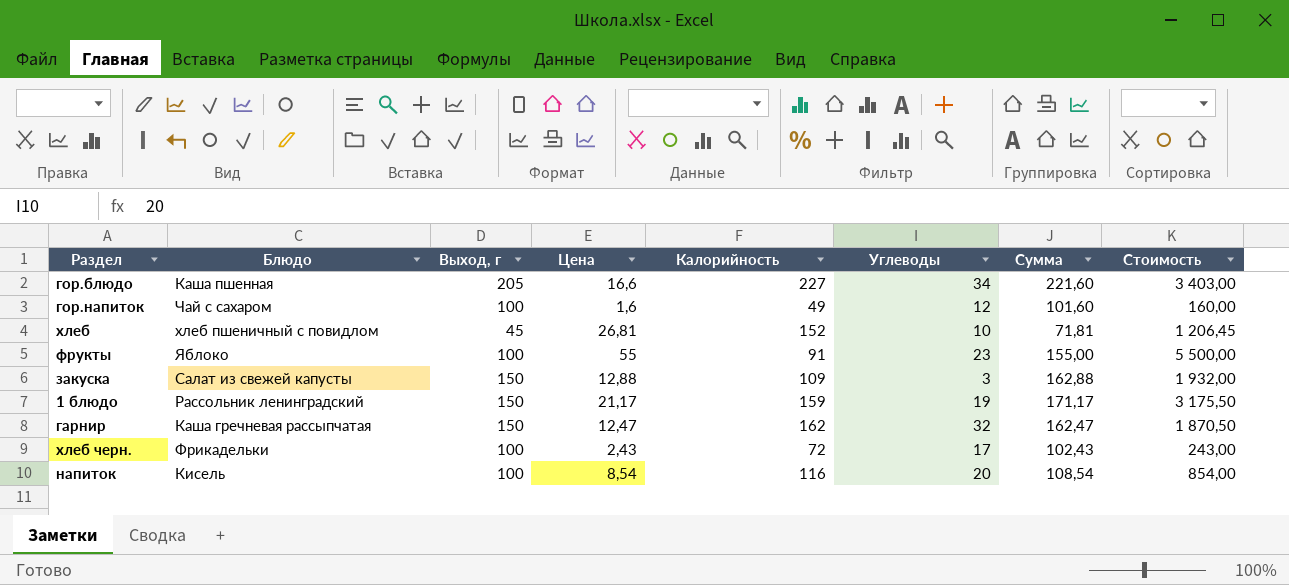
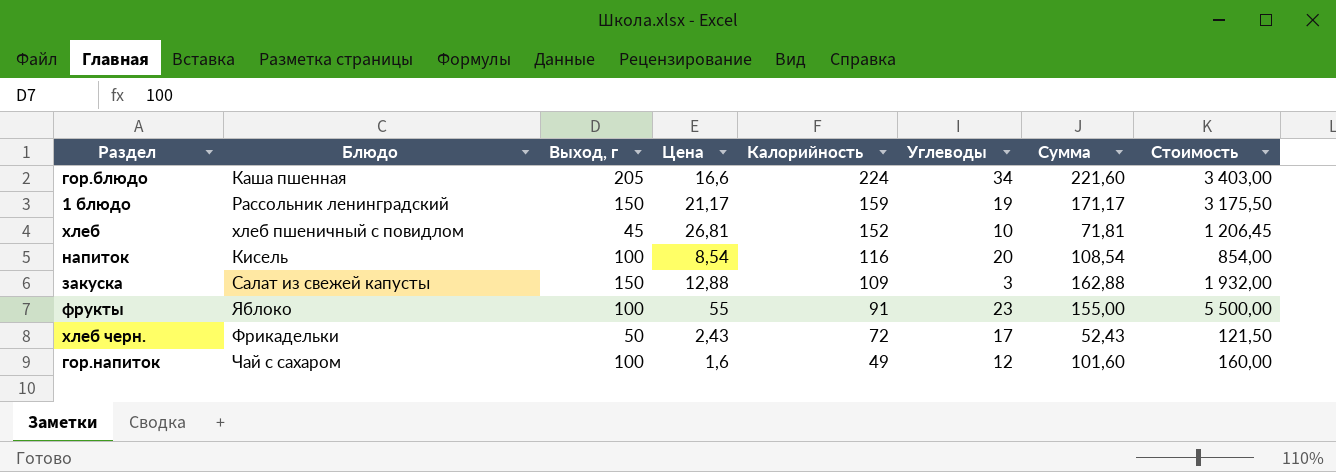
row order: none -> Калорийность descending
row гарнир: Каша гречневая рассыпчатая | 150 | 12,47 | 162 | 32 | 162,47 | 1 870,50 -> none
гор.блюдо | Калорийность: 227 -> 224
хлеб черн. | Выход, г: 100 -> 50
хлеб черн. | Сумма: 102,43 -> 52,43
хлеб черн. | Стоимость: 243,00 -> 121,50

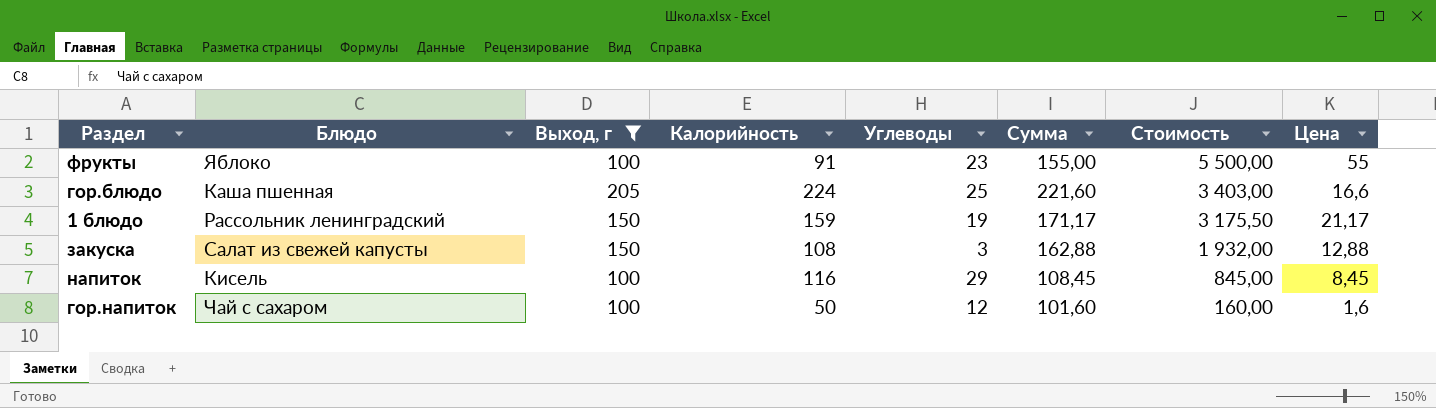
filter: none -> Выход, г >= 100
row order: Калорийность descending -> Стоимость descending
column Цена | position: 4 -> 8
гор.блюдо | Углеводы: 34 -> 25
закуска | Калорийность: 109 -> 108
напиток | Углеводы: 20 -> 29
напиток | Сумма: 108,54 -> 108,45
напиток | Стоимость: 854,00 -> 845,00
напиток | Цена: 8,54 -> 8,45
гор.напиток | Калорийность: 49 -> 50

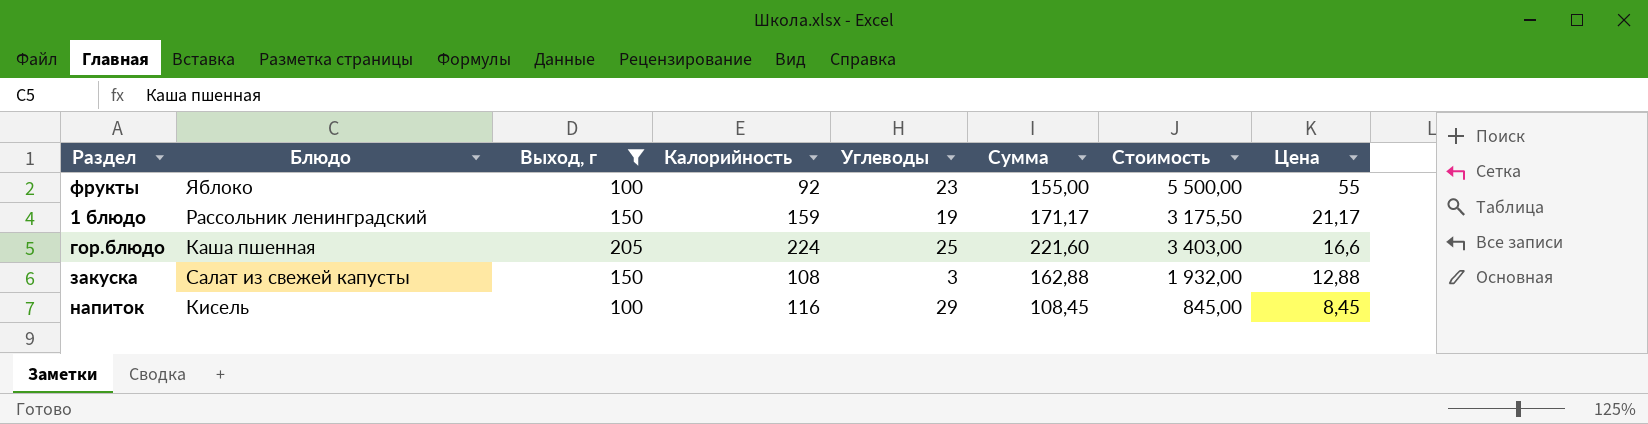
row order: Стоимость descending -> Цена descending
row гор.напиток: Чай с сахаром | 100 | 50 | 12 | 101,60 | 160,00 | 1,6 -> none
фрукты | Калорийность: 91 -> 92

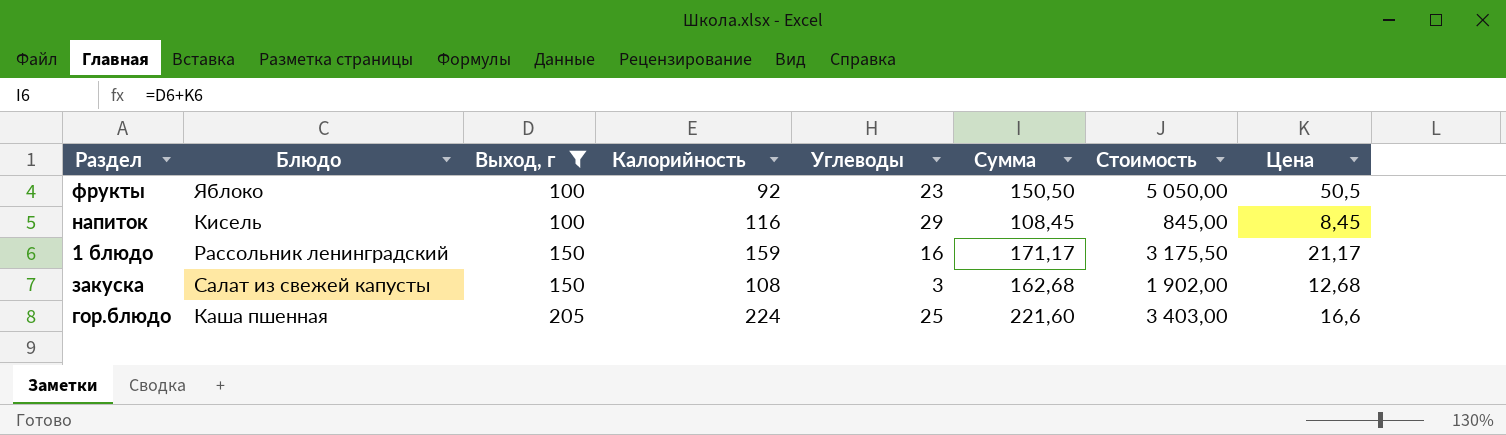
row order: Цена descending -> Выход, г ascending
фрукты | Сумма: 155,00 -> 150,50
фрукты | Стоимость: 5 500,00 -> 5 050,00
фрукты | Цена: 55 -> 50,5
1 блюдо | Углеводы: 19 -> 16
закуска | Сумма: 162,88 -> 162,68
закуска | Стоимость: 1 932,00 -> 1 902,00
закуска | Цена: 12,88 -> 12,68

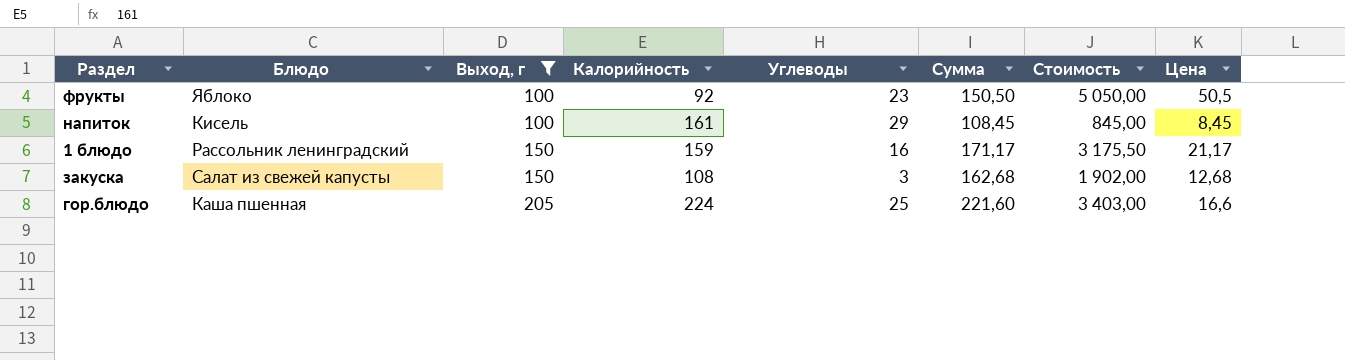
напиток | Калорийность: 116 -> 161

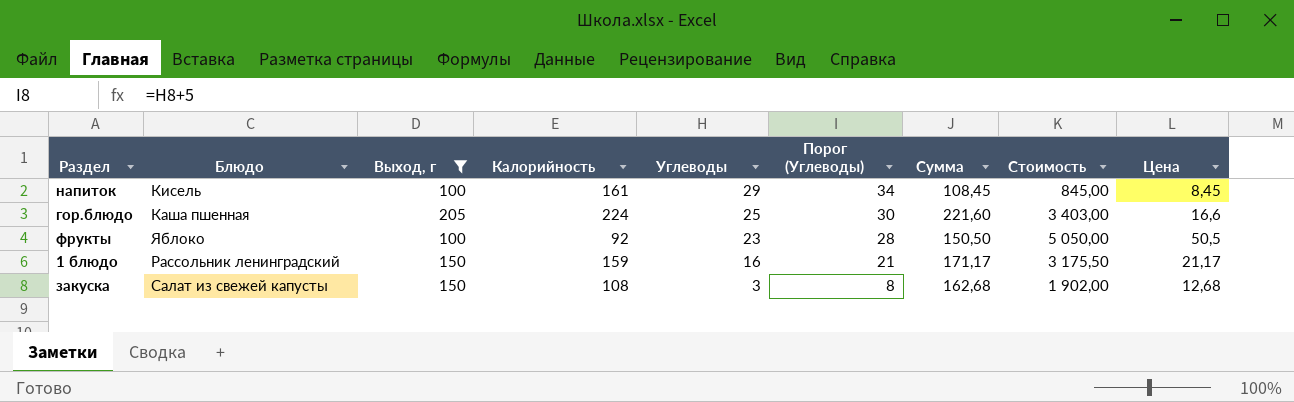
row order: Выход, г ascending -> Углеводы descending
column Порог (Углеводы) | formula: none -> [Углеводы] + 5

